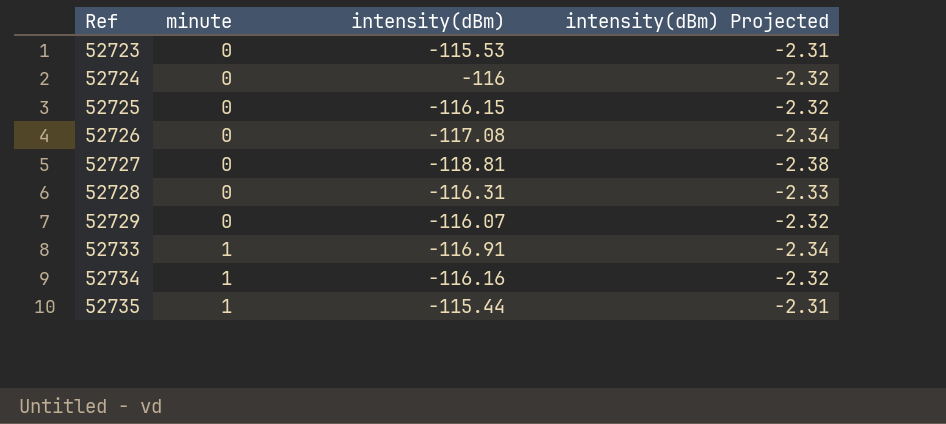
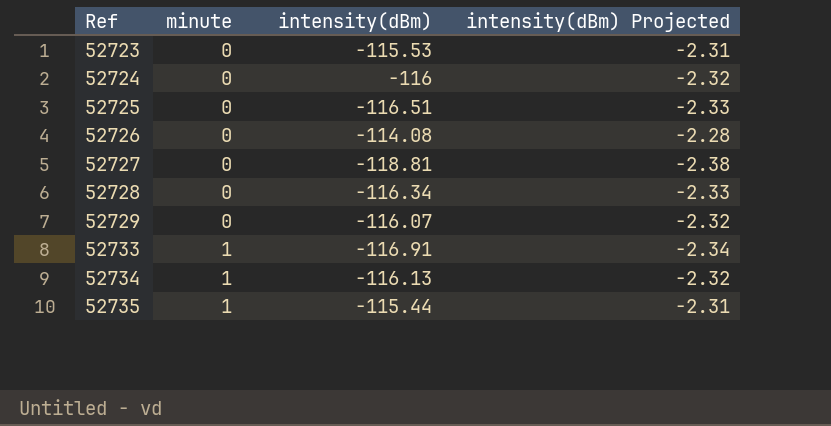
52725 | intensity(dBm): -116.15 -> -116.51
52725 | intensity(dBm) Projected: -2.32 -> -2.33
52726 | intensity(dBm): -117.08 -> -114.08
52726 | intensity(dBm) Projected: -2.34 -> -2.28
52728 | intensity(dBm): -116.31 -> -116.34
52734 | intensity(dBm): -116.16 -> -116.13

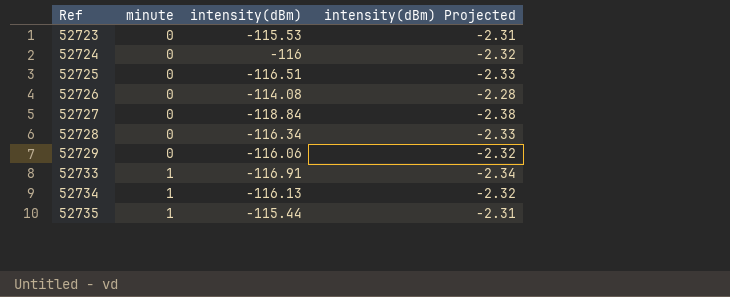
52727 | intensity(dBm): -118.81 -> -118.84
52729 | intensity(dBm): -116.07 -> -116.06

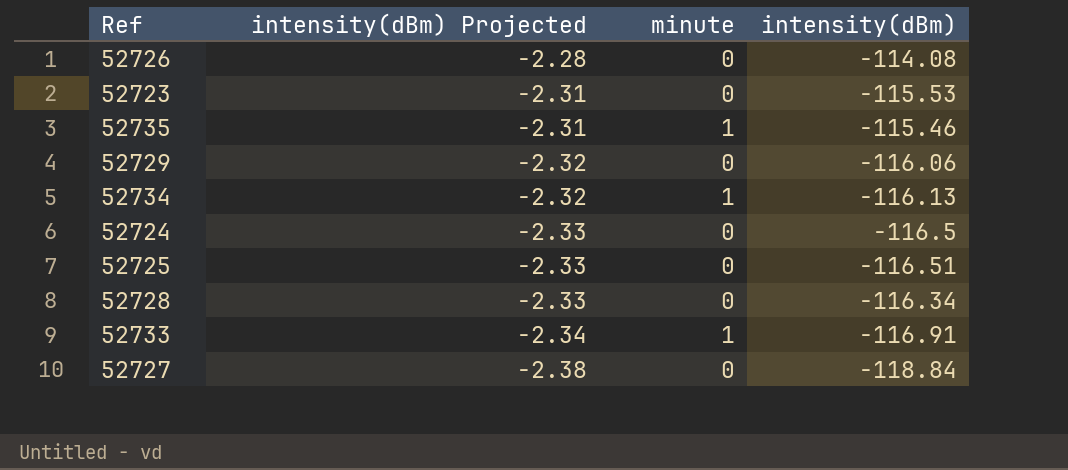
row order: Ref ascending -> intensity(dBm) Projected descending
column intensity(dBm) Projected | position: 4 -> 2
52735 | intensity(dBm): -115.44 -> -115.46
52724 | intensity(dBm) Projected: -2.32 -> -2.33
52724 | intensity(dBm): -116 -> -116.5

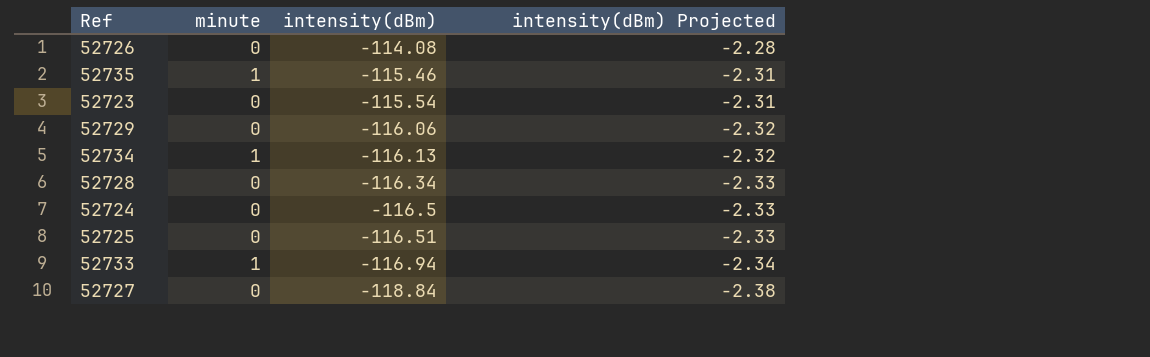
row order: intensity(dBm) Projected descending -> intensity(dBm) descending
column intensity(dBm) Projected | position: 2 -> 4
52723 | intensity(dBm): -115.53 -> -115.54
52733 | intensity(dBm): -116.91 -> -116.94

